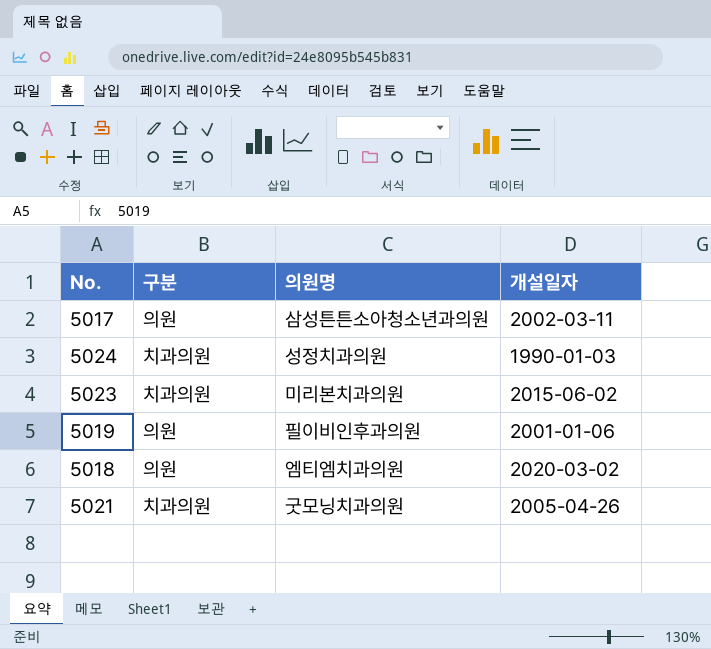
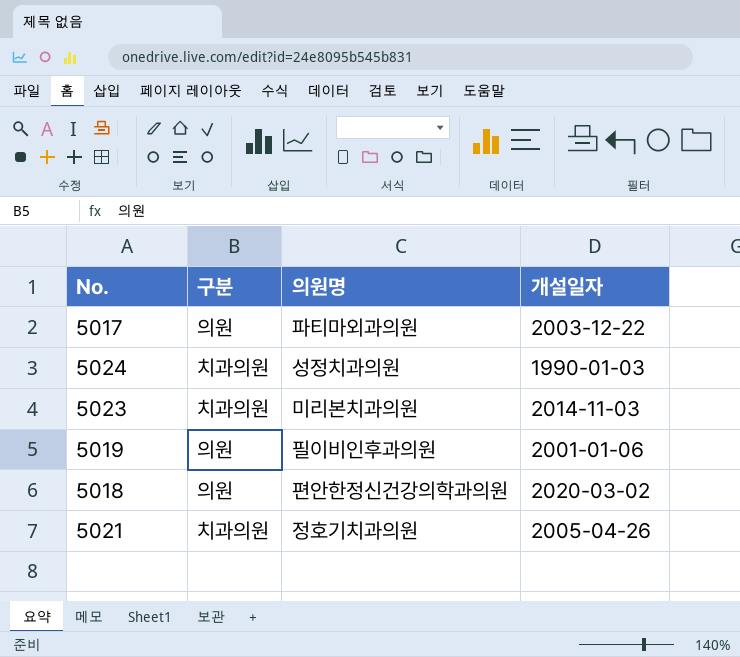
5017 | 의원명: 삼성튼튼소아청소년과의원 -> 파티마외과의원
5017 | 개설일자: 2002-03-11 -> 2003-12-22
5023 | 개설일자: 2015-06-02 -> 2014-11-03
5018 | 의원명: 엠티엠치과의원 -> 편안한정신건강의학과의원
5021 | 의원명: 굿모닝치과의원 -> 정호기치과의원

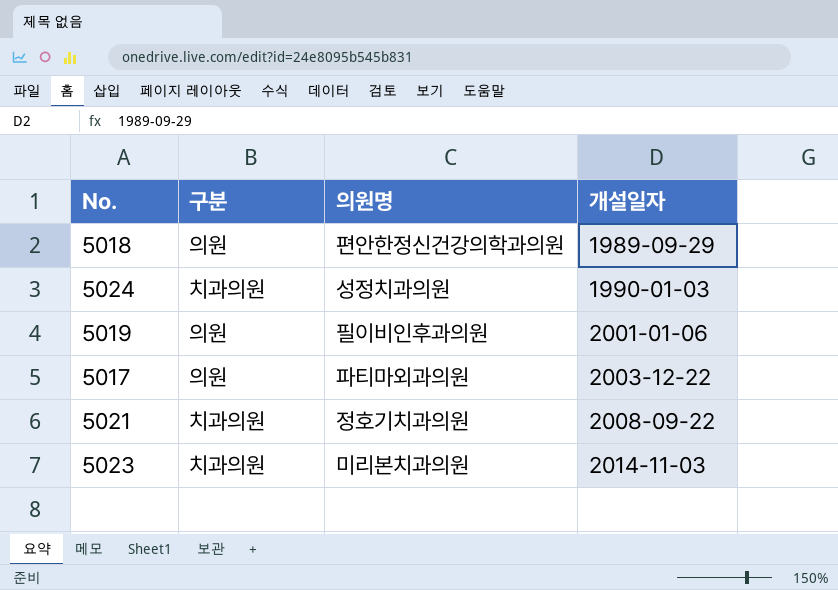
row order: none -> 개설일자 ascending
5018 | 개설일자: 2020-03-02 -> 1989-09-29
5021 | 개설일자: 2005-04-26 -> 2008-09-22

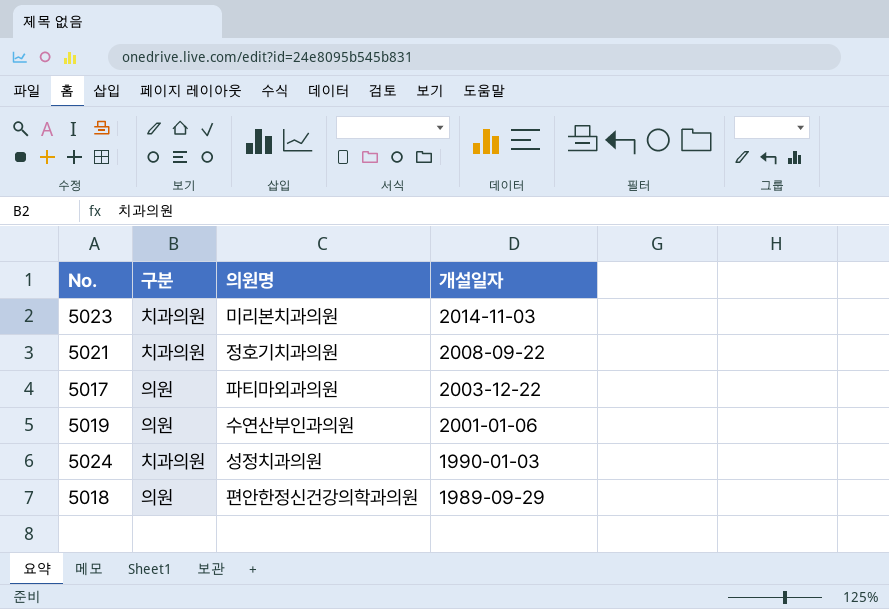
row order: 개설일자 ascending -> 개설일자 descending
5019 | 의원명: 필이비인후과의원 -> 수연산부인과의원

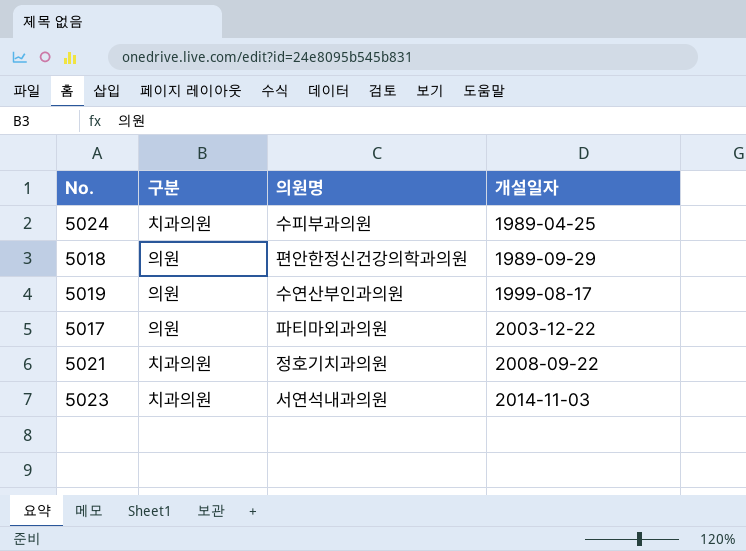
row order: 개설일자 descending -> 개설일자 ascending
5024 | 의원명: 성정치과의원 -> 수피부과의원
5024 | 개설일자: 1990-01-03 -> 1989-04-25
5019 | 개설일자: 2001-01-06 -> 1999-08-17
5023 | 의원명: 미리본치과의원 -> 서연석내과의원

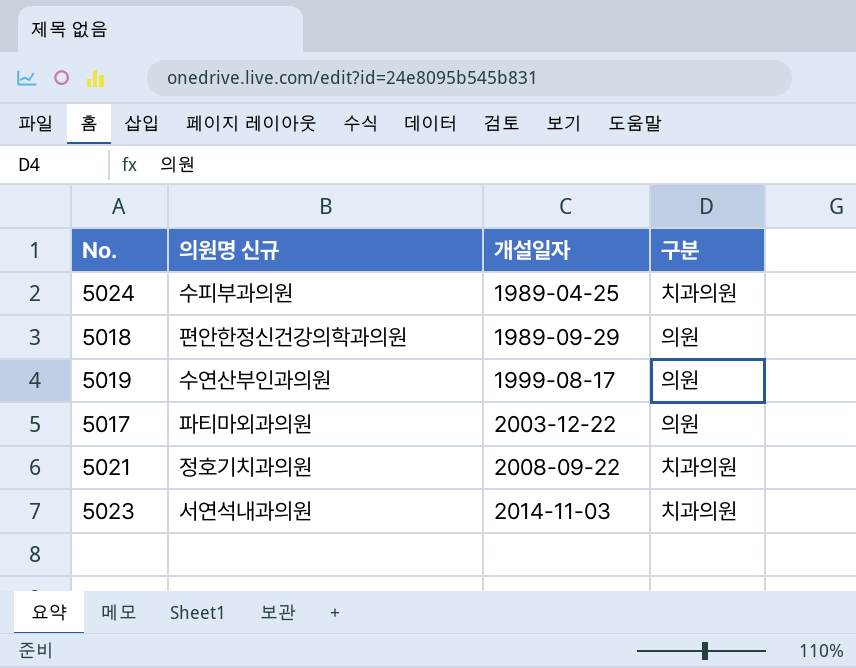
column name: 의원명 -> 의원명 신규
column 구분 | position: 2 -> 4

